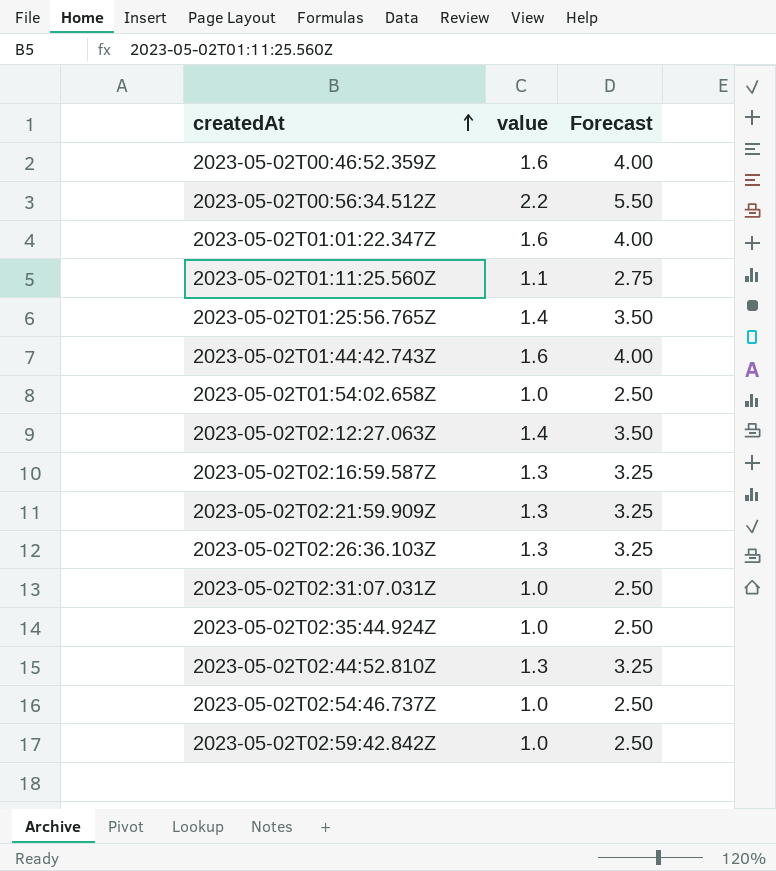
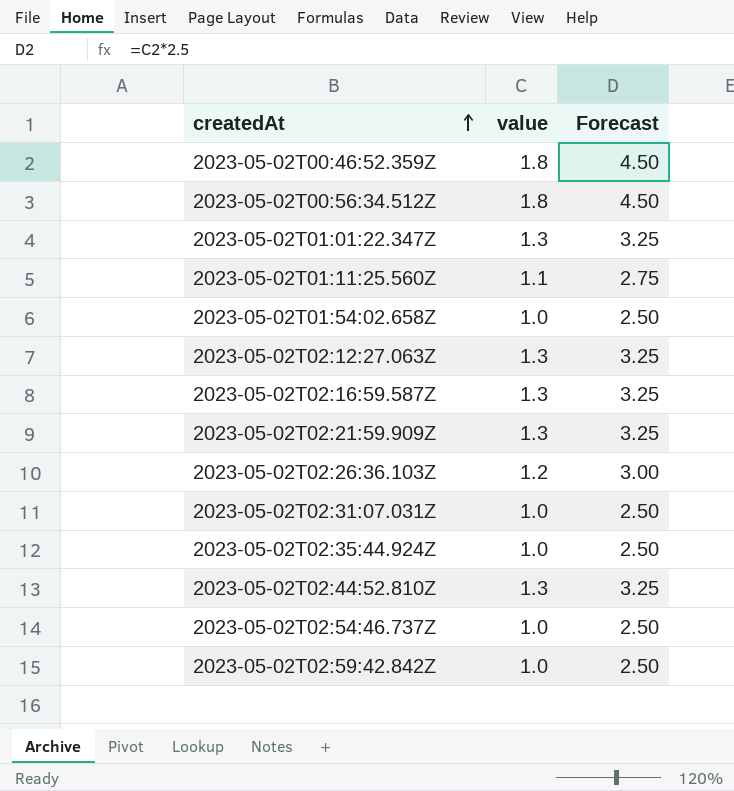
row 2023-05-02T01:25:56.765Z: 1.4 | 3.50 -> none
row 2023-05-02T01:44:42.743Z: 1.6 | 4.00 -> none
2023-05-02T00:46:52.359Z | value: 1.6 -> 1.8
2023-05-02T00:46:52.359Z | Forecast: 4.00 -> 4.50
2023-05-02T00:56:34.512Z | value: 2.2 -> 1.8
2023-05-02T00:56:34.512Z | Forecast: 5.50 -> 4.50
2023-05-02T01:01:22.347Z | value: 1.6 -> 1.3
2023-05-02T01:01:22.347Z | Forecast: 4.00 -> 3.25
2023-05-02T02:12:27.063Z | value: 1.4 -> 1.3
2023-05-02T02:12:27.063Z | Forecast: 3.50 -> 3.25
2023-05-02T02:26:36.103Z | value: 1.3 -> 1.2
2023-05-02T02:26:36.103Z | Forecast: 3.25 -> 3.00

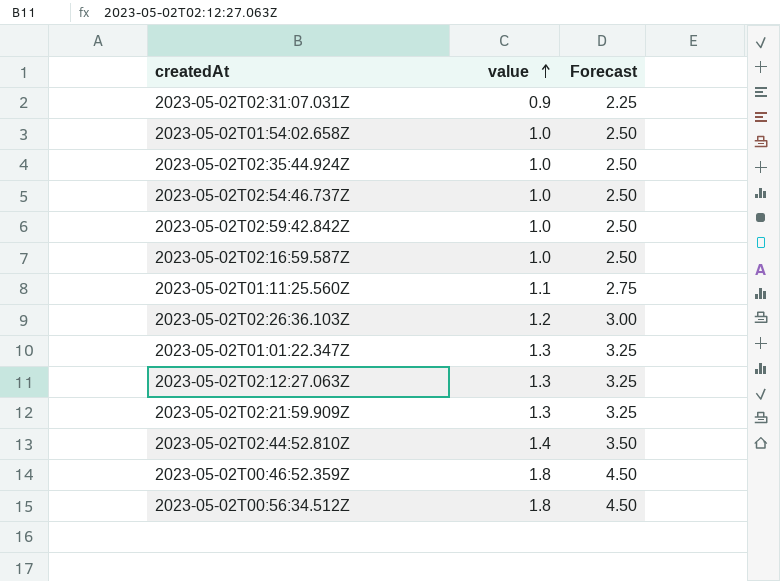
row order: createdAt ascending -> value ascending
2023-05-02T02:31:07.031Z | value: 1.0 -> 0.9
2023-05-02T02:31:07.031Z | Forecast: 2.50 -> 2.25
2023-05-02T02:16:59.587Z | value: 1.3 -> 1.0
2023-05-02T02:16:59.587Z | Forecast: 3.25 -> 2.50
2023-05-02T02:44:52.810Z | value: 1.3 -> 1.4
2023-05-02T02:44:52.810Z | Forecast: 3.25 -> 3.50

